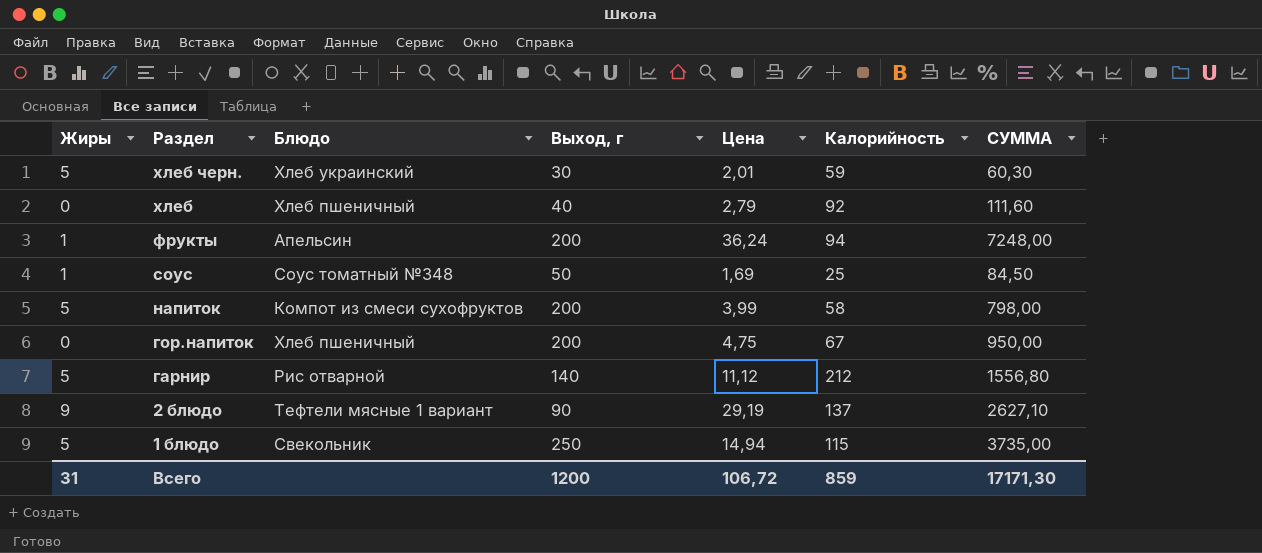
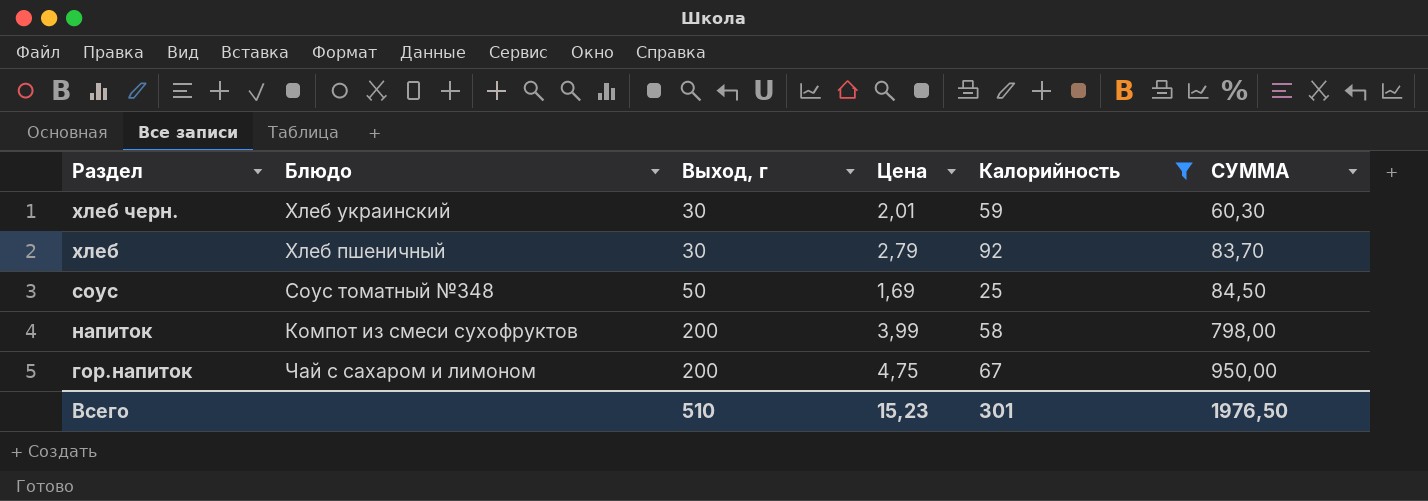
filter: none -> Калорийность <= 92
column Жиры | position: 1 -> none
хлеб | Выход, г: 40 -> 30
хлеб | СУММА: 111,60 -> 83,70
гор.напиток | Блюдо: Хлеб пшеничный -> Чай с сахаром и лимоном
Всего | Выход, г: 1200 -> 510
Всего | Цена: 106,72 -> 15,23
Всего | Калорийность: 859 -> 301
Всего | СУММА: 17171,30 -> 1976,50

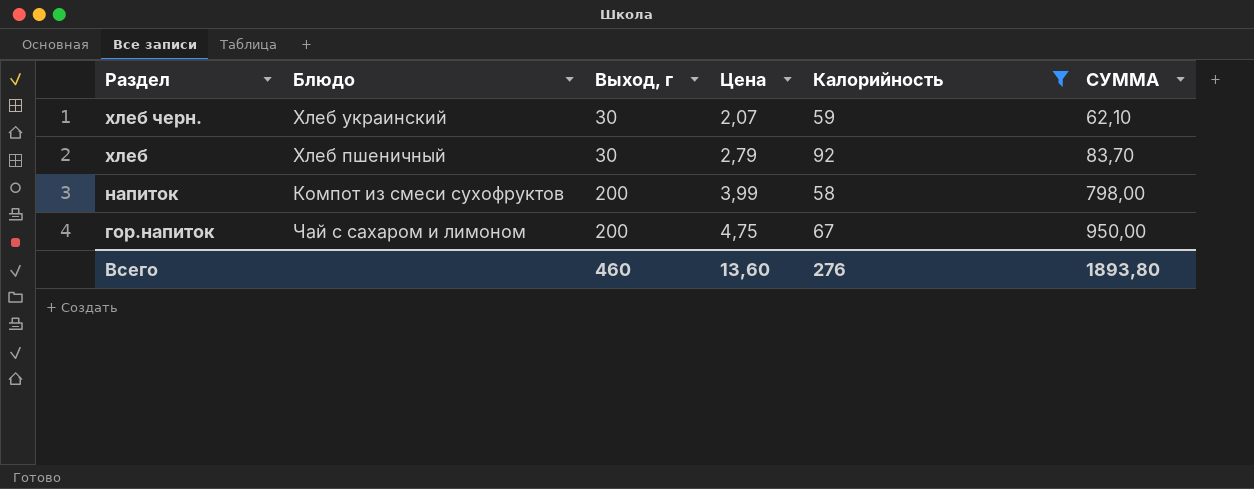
row соус: Соус томатный №348 | 50 | 1,69 | 25 | 84,50 -> none
хлеб черн. | Цена: 2,01 -> 2,07
хлеб черн. | СУММА: 60,30 -> 62,10
Всего | Выход, г: 510 -> 460
Всего | Цена: 15,23 -> 13,60
Всего | Калорийность: 301 -> 276
Всего | СУММА: 1976,50 -> 1893,80

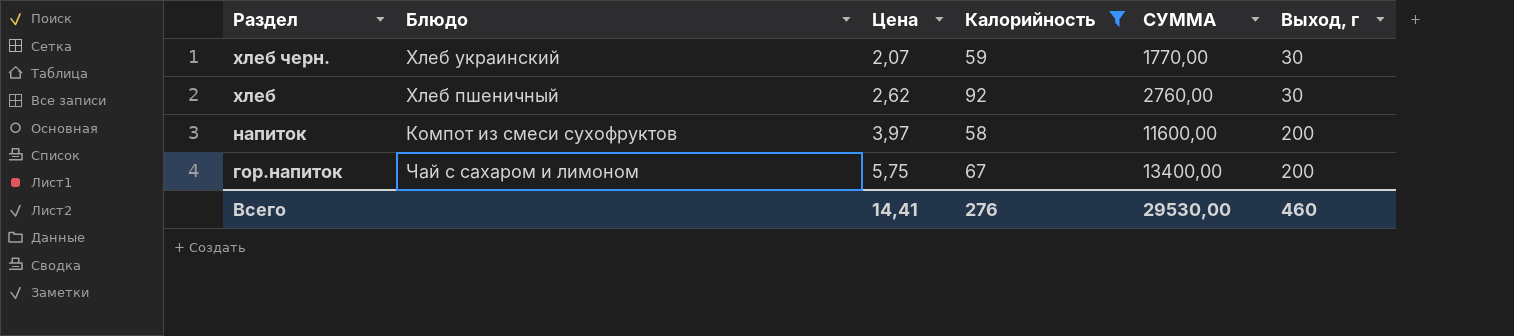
column СУММА | formula: [Выход, г] * [Цена] -> [Калорийность] * [Выход, г]
column Выход, г | position: 3 -> 6
хлеб | Цена: 2,79 -> 2,62
напиток | Цена: 3,99 -> 3,97
гор.напиток | Цена: 4,75 -> 5,75
Всего | Цена: 13,60 -> 14,41
Всего | СУММА: 1893,80 -> 29530,00

